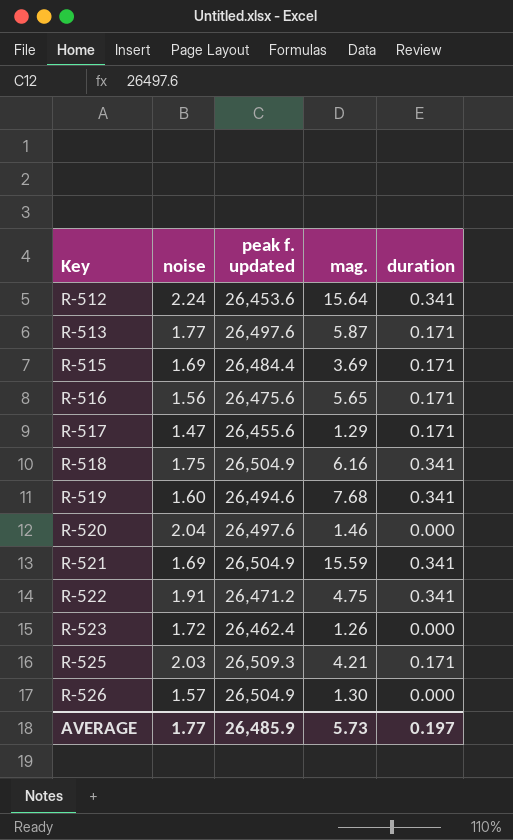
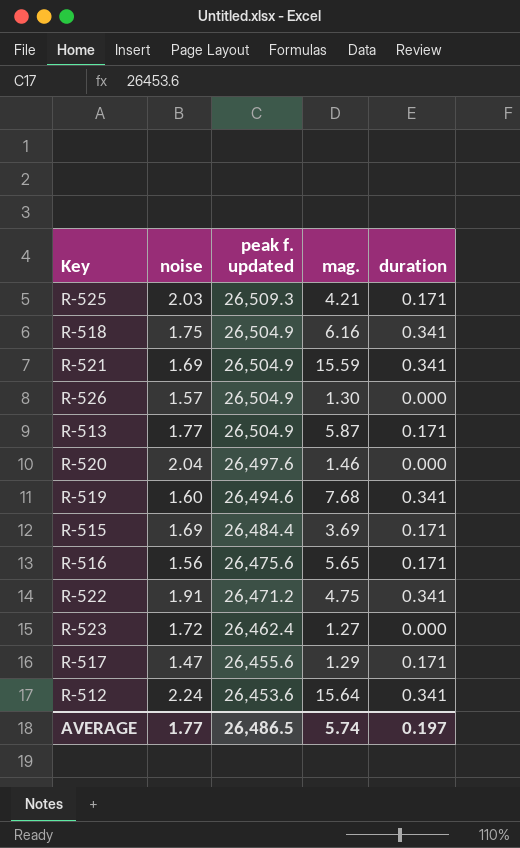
row order: Key ascending -> peak f. updated descending
R-513 | peak f. updated: 26,497.6 -> 26,504.9
R-523 | mag.: 1.26 -> 1.27
AVERAGE | peak f. updated: 26,485.9 -> 26,486.5
AVERAGE | mag.: 5.73 -> 5.74

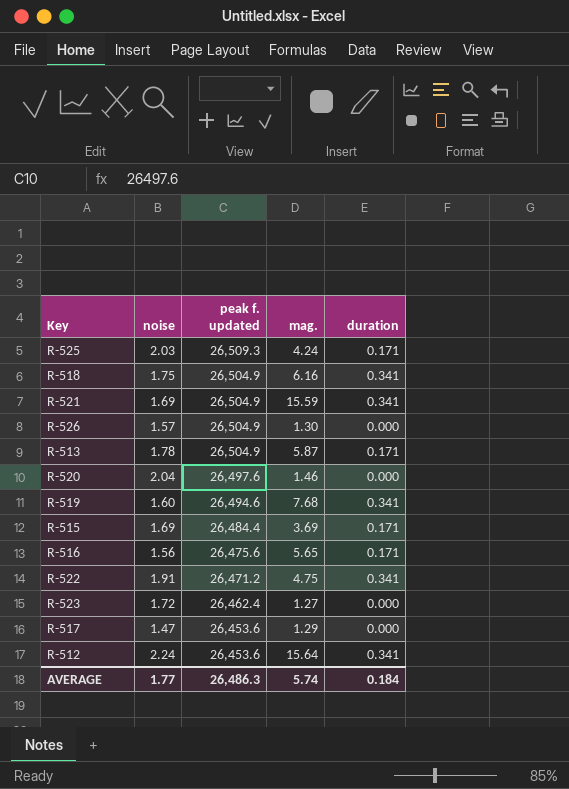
R-525 | mag.: 4.21 -> 4.24
R-513 | noise: 1.77 -> 1.78
R-517 | peak f. updated: 26,455.6 -> 26,453.6
R-517 | duration: 0.171 -> 0.000
AVERAGE | peak f. updated: 26,486.5 -> 26,486.3
AVERAGE | duration: 0.197 -> 0.184

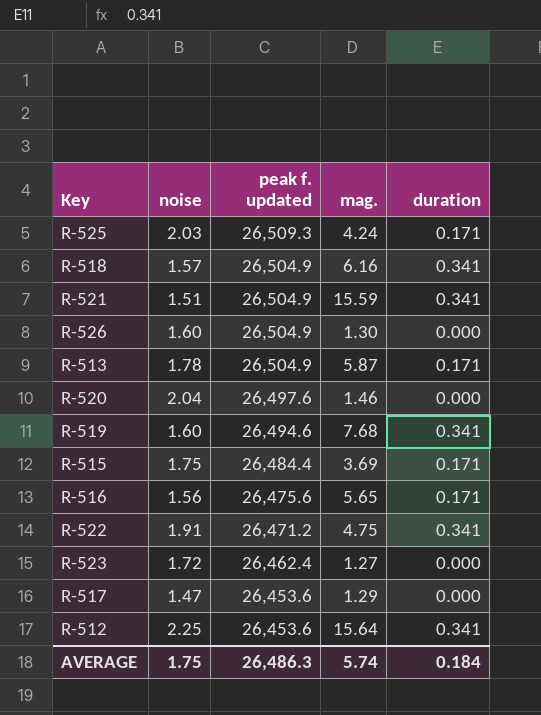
R-518 | noise: 1.75 -> 1.57
R-521 | noise: 1.69 -> 1.51
R-526 | noise: 1.57 -> 1.60
R-515 | noise: 1.69 -> 1.75
R-512 | noise: 2.24 -> 2.25
AVERAGE | noise: 1.77 -> 1.75

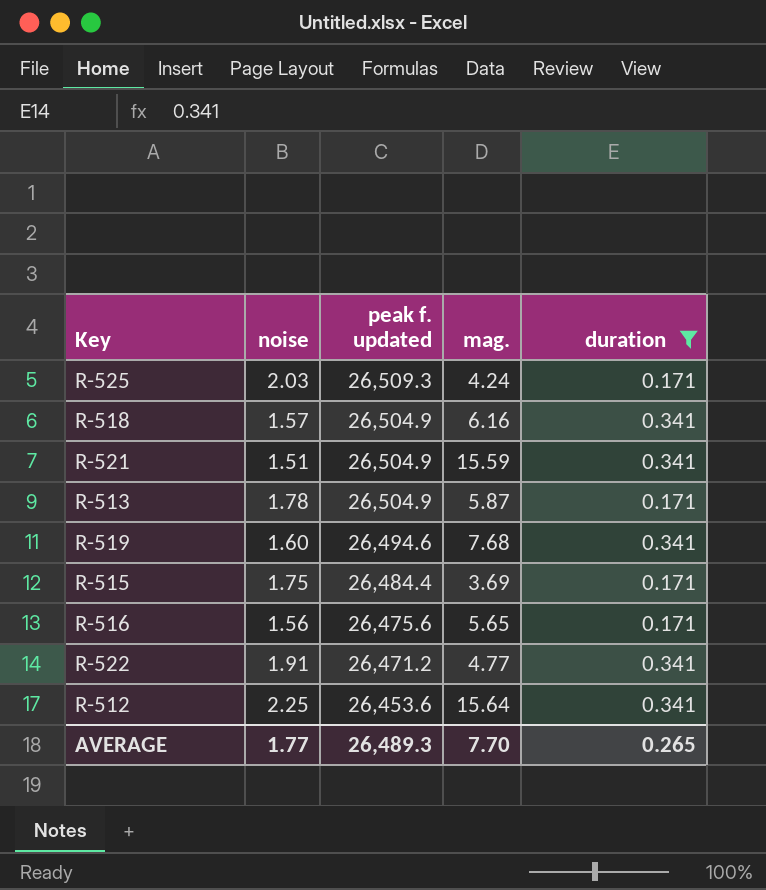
filter: none -> duration != 0.000
R-522 | mag.: 4.75 -> 4.77
AVERAGE | noise: 1.75 -> 1.77
AVERAGE | peak f. updated: 26,486.3 -> 26,489.3
AVERAGE | mag.: 5.74 -> 7.70
AVERAGE | duration: 0.184 -> 0.265

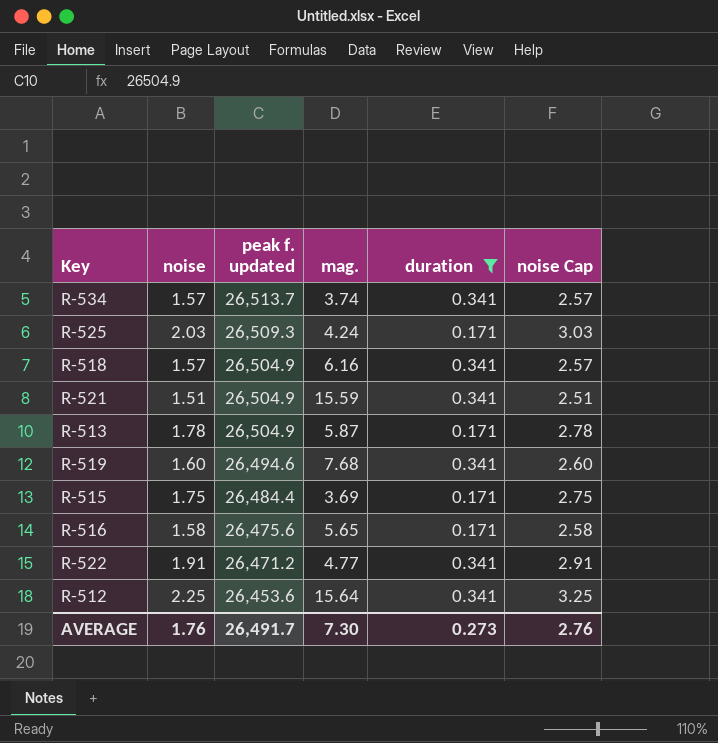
column noise Cap | formula: none -> [noise] + 1
row R-534: none -> 1.57 | 26,513.7 | 3.74 | 0.341 | 2.57
R-516 | noise: 1.56 -> 1.58
AVERAGE | noise: 1.77 -> 1.76
AVERAGE | peak f. updated: 26,489.3 -> 26,491.7
AVERAGE | mag.: 7.70 -> 7.30
AVERAGE | duration: 0.265 -> 0.273

